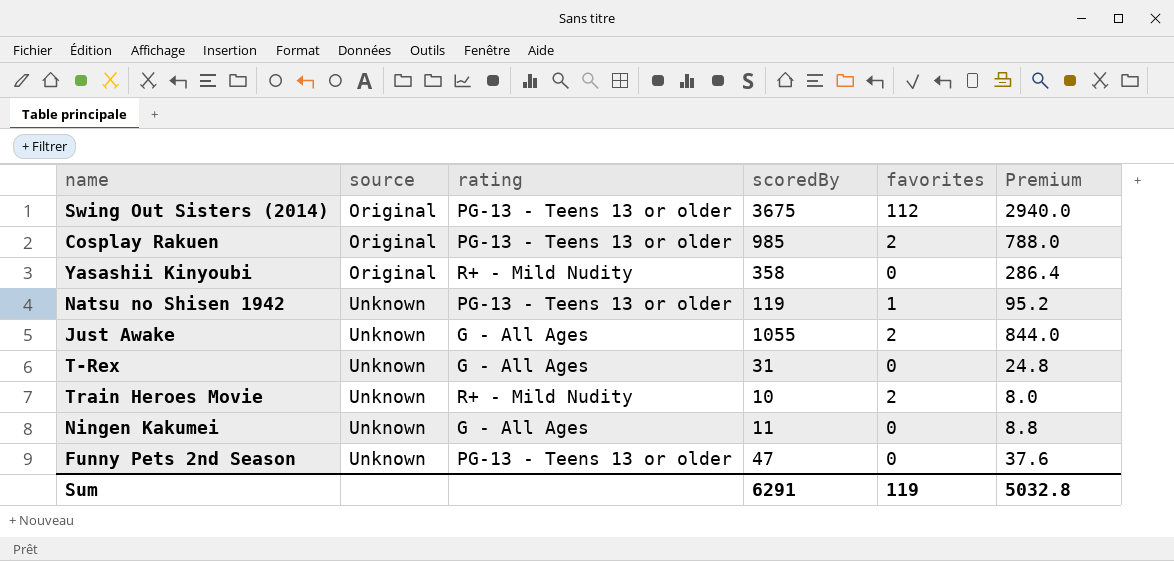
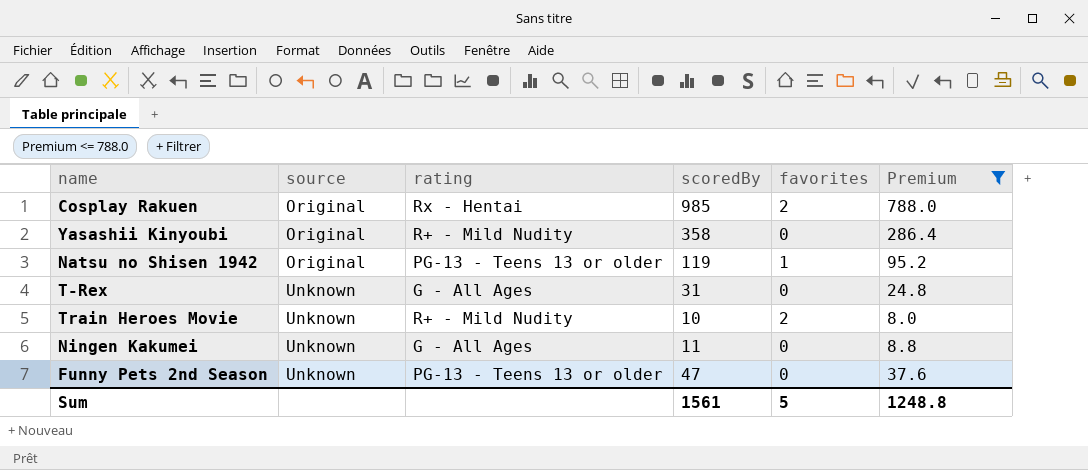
filter: none -> Premium <= 788.0
Cosplay Rakuen | rating: PG-13 - Teens 13 or older -> Rx - Hentai
Natsu no Shisen 1942 | source: Unknown -> Original
Sum | scoredBy: 6291 -> 1561
Sum | favorites: 119 -> 5
Sum | Premium: 5032.8 -> 1248.8

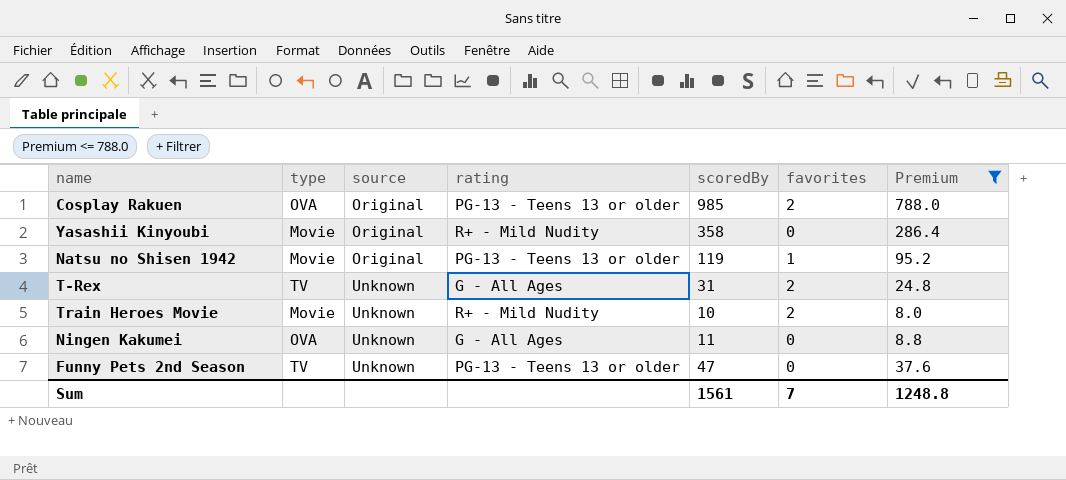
column type | position: none -> 2
Cosplay Rakuen | rating: Rx - Hentai -> PG-13 - Teens 13 or older
T-Rex | favorites: 0 -> 2
Sum | favorites: 5 -> 7

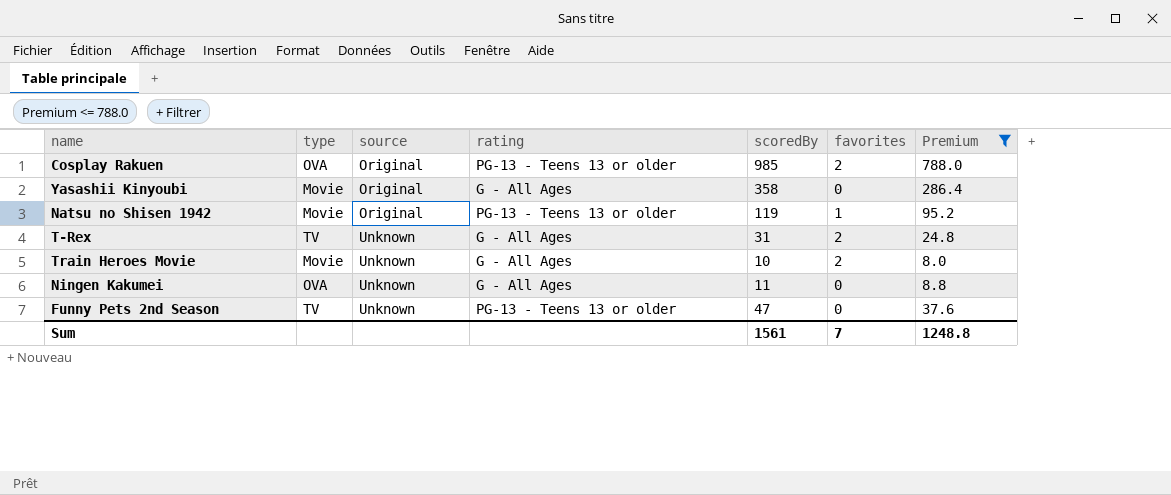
Yasashii Kinyoubi | rating: R+ - Mild Nudity -> G - All Ages
Train Heroes Movie | rating: R+ - Mild Nudity -> G - All Ages

